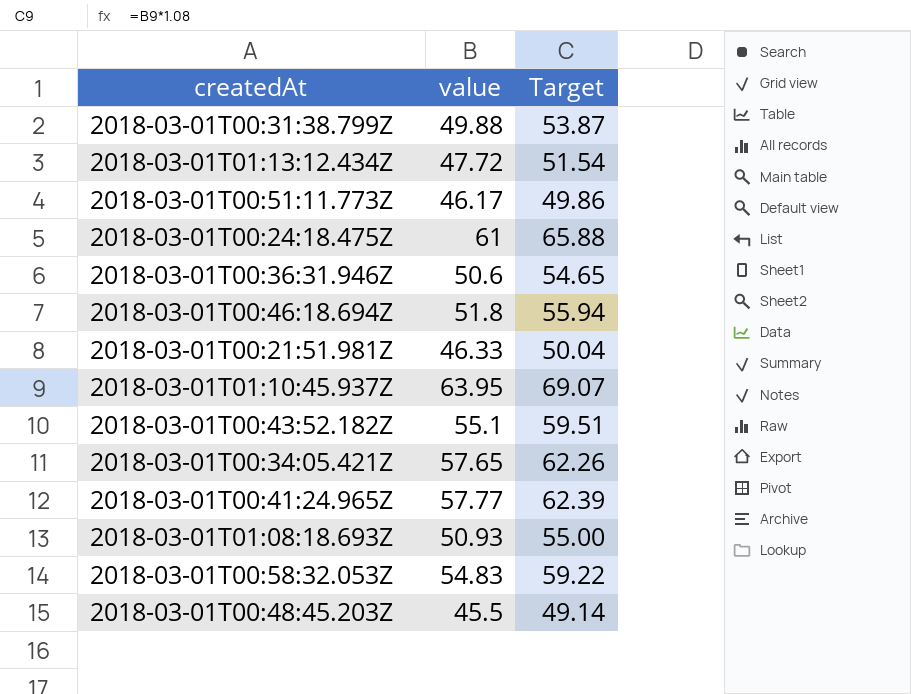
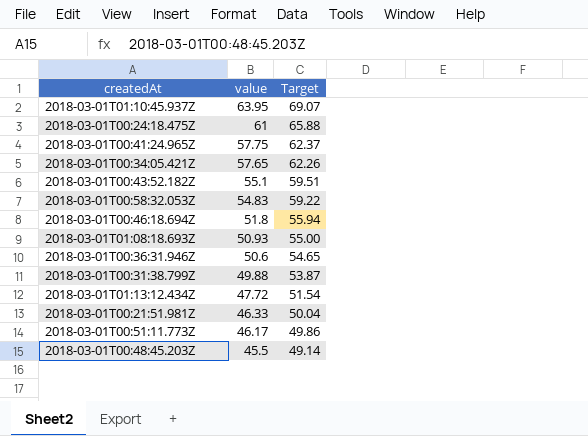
row order: none -> value descending
2018-03-01T00:41:24.965Z | value: 57.77 -> 57.75
2018-03-01T00:41:24.965Z | Target: 62.39 -> 62.37

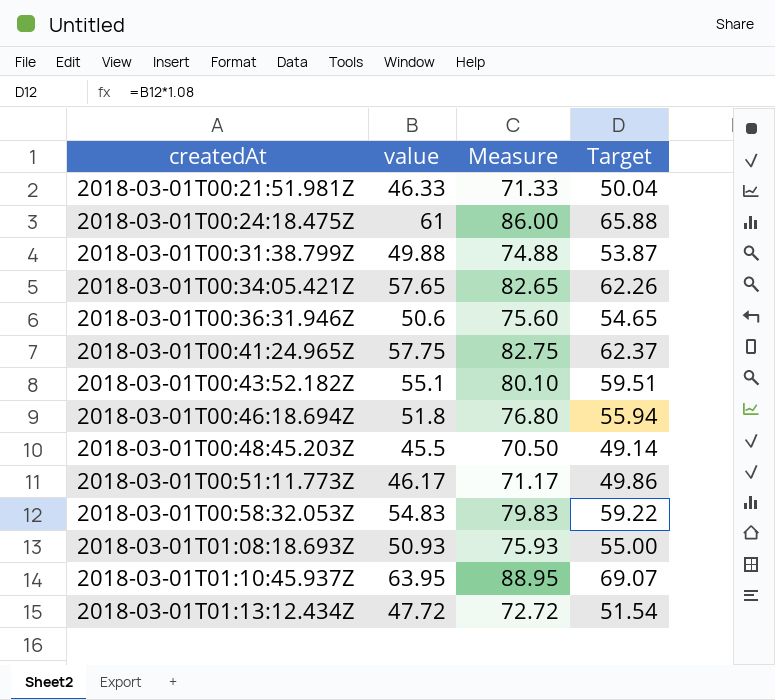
row order: value descending -> createdAt ascending
column Measure | formula: none -> [value] + 25

